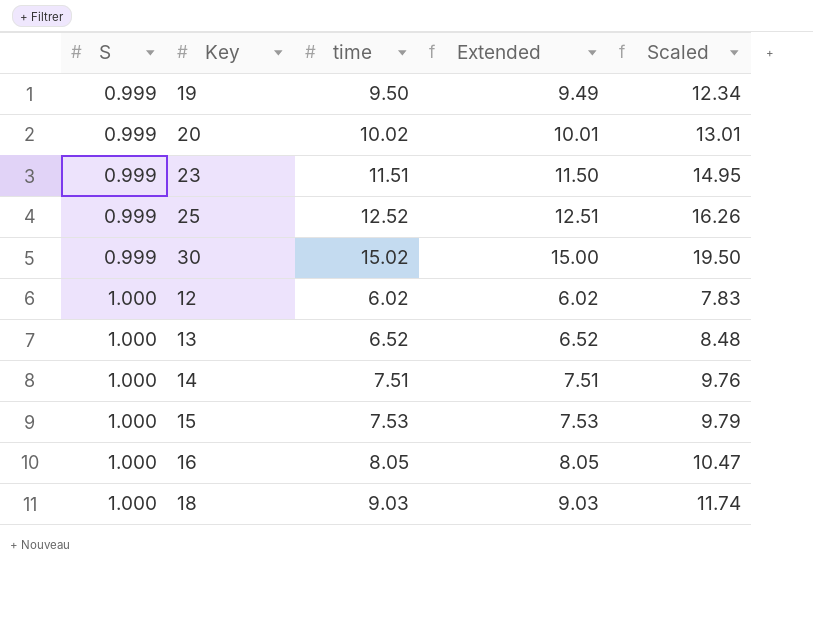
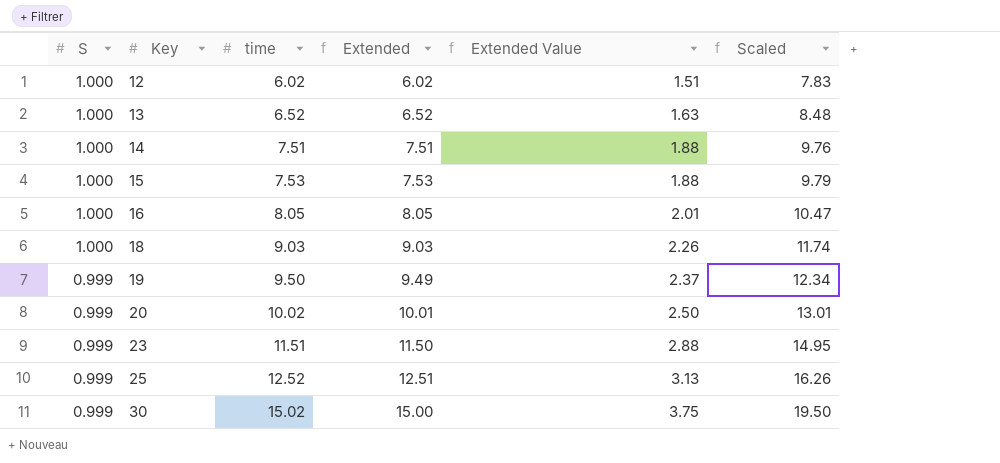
row order: S ascending -> S descending
column Extended Value | formula: none -> [Extended] * 0.25

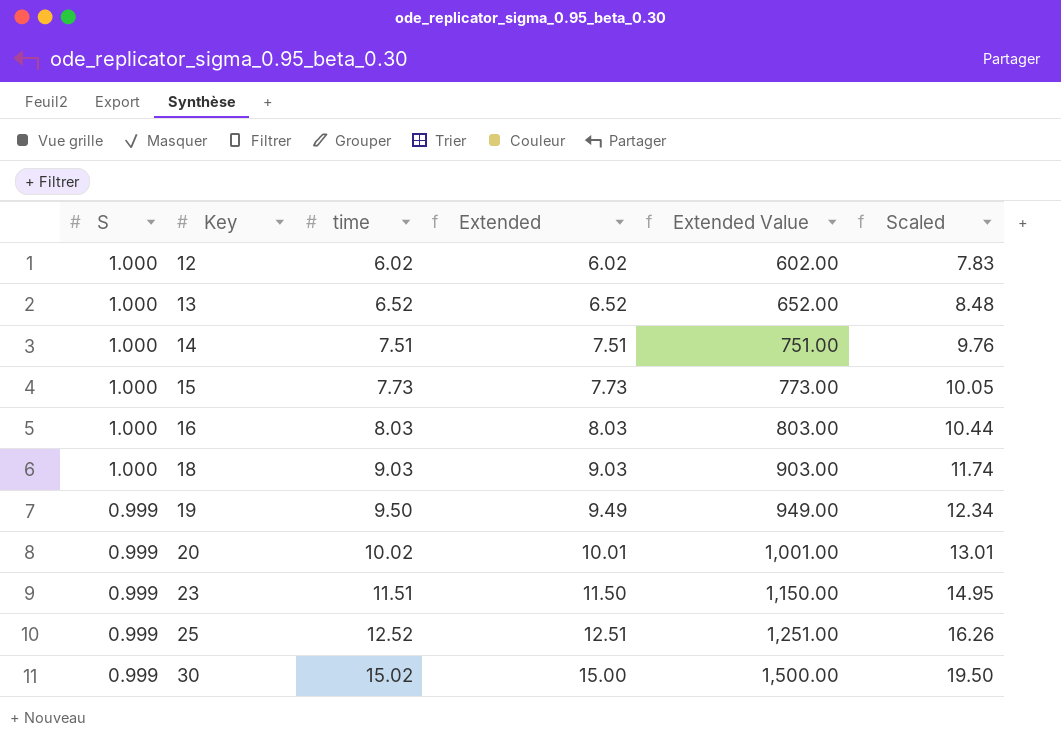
column Extended Value | formula: [Extended] * 0.25 -> [Extended] * 100
15 | time: 7.53 -> 7.73
15 | Extended: 7.53 -> 7.73
15 | Scaled: 9.79 -> 10.05
16 | time: 8.05 -> 8.03
16 | Extended: 8.05 -> 8.03
16 | Scaled: 10.47 -> 10.44

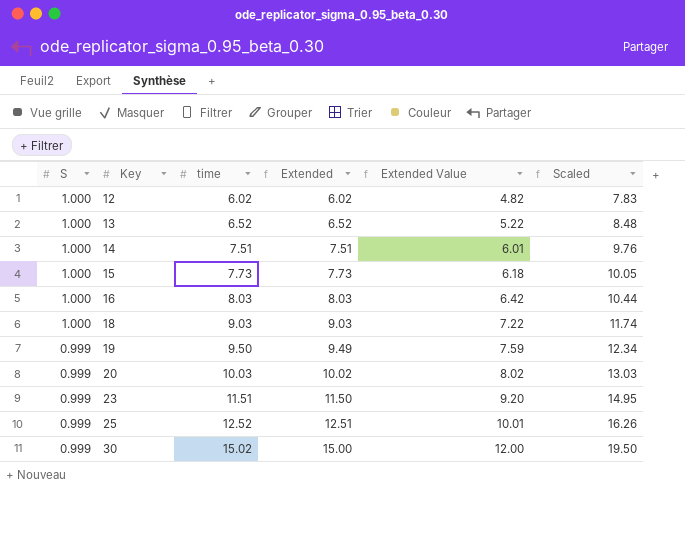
column Extended Value | formula: [Extended] * 100 -> [Extended] * 0.8
20 | time: 10.02 -> 10.03
20 | Extended: 10.01 -> 10.02
20 | Scaled: 13.01 -> 13.03

